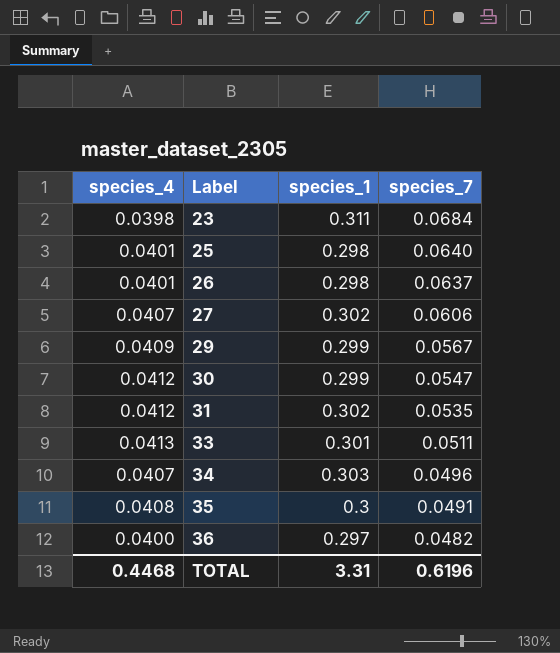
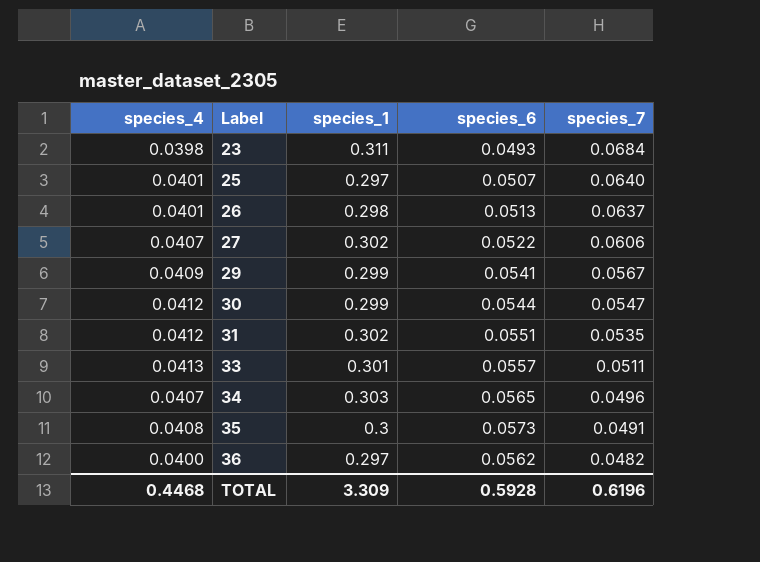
column species_6 | position: none -> 4
25 | species_1: 0.298 -> 0.297
TOTAL | species_1: 3.31 -> 3.309

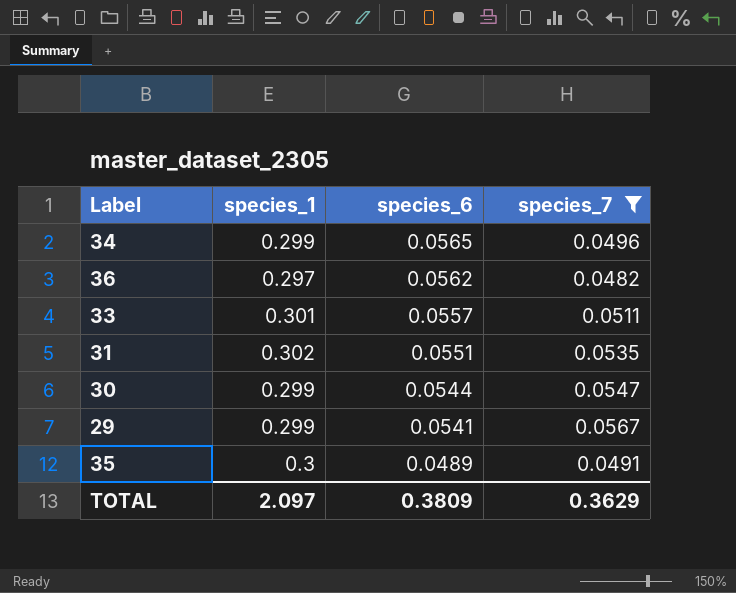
filter: none -> species_7 <= 0.0567
row order: Label ascending -> species_6 descending
column species_4 | position: 1 -> none
34 | species_1: 0.303 -> 0.299
35 | species_6: 0.0573 -> 0.0489
TOTAL | species_1: 3.309 -> 2.097
TOTAL | species_6: 0.5928 -> 0.3809
TOTAL | species_7: 0.6196 -> 0.3629

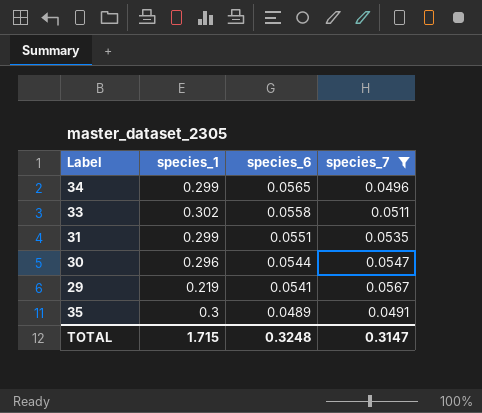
row 36: 0.297 | 0.0562 | 0.0482 -> none
33 | species_1: 0.301 -> 0.302
33 | species_6: 0.0557 -> 0.0558
31 | species_1: 0.302 -> 0.299
30 | species_1: 0.299 -> 0.296
29 | species_1: 0.299 -> 0.219
TOTAL | species_1: 2.097 -> 1.715
TOTAL | species_6: 0.3809 -> 0.3248
TOTAL | species_7: 0.3629 -> 0.3147

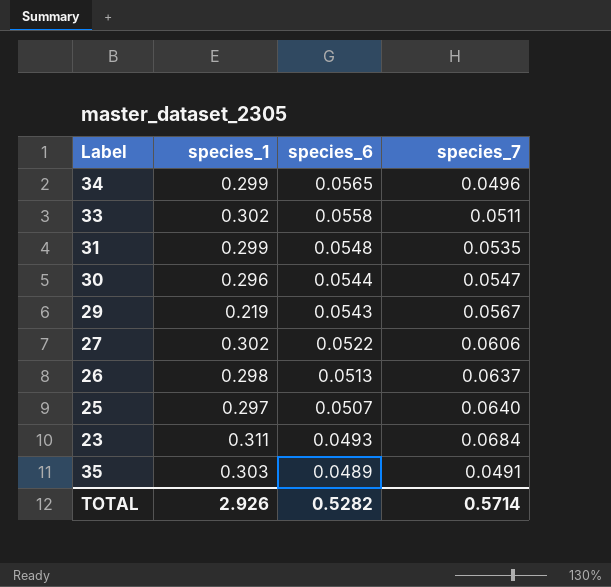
filter: species_7 <= 0.0567 -> none
31 | species_6: 0.0551 -> 0.0548
29 | species_6: 0.0541 -> 0.0543
35 | species_1: 0.3 -> 0.303
TOTAL | species_1: 1.715 -> 2.926
TOTAL | species_6: 0.3248 -> 0.5282
TOTAL | species_7: 0.3147 -> 0.5714

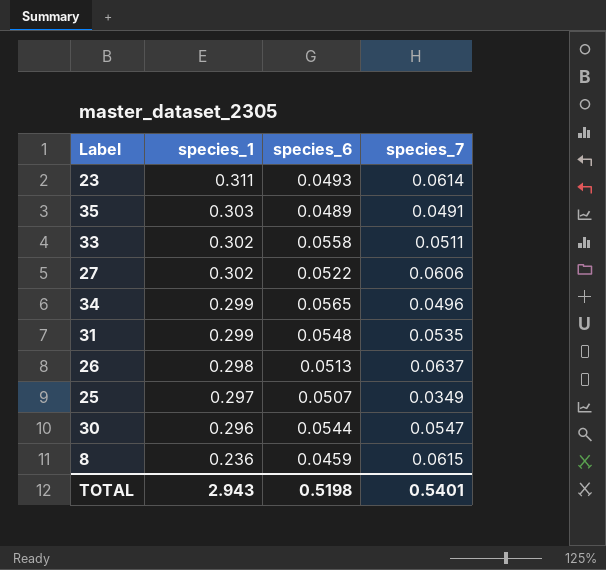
row order: species_6 descending -> species_1 descending
row 29: 0.219 | 0.0543 | 0.0567 -> none
23 | species_7: 0.0684 -> 0.0614
25 | species_7: 0.0640 -> 0.0349
row 8: none -> 0.236 | 0.0459 | 0.0615
TOTAL | species_1: 2.926 -> 2.943
TOTAL | species_6: 0.5282 -> 0.5198
TOTAL | species_7: 0.5714 -> 0.5401

